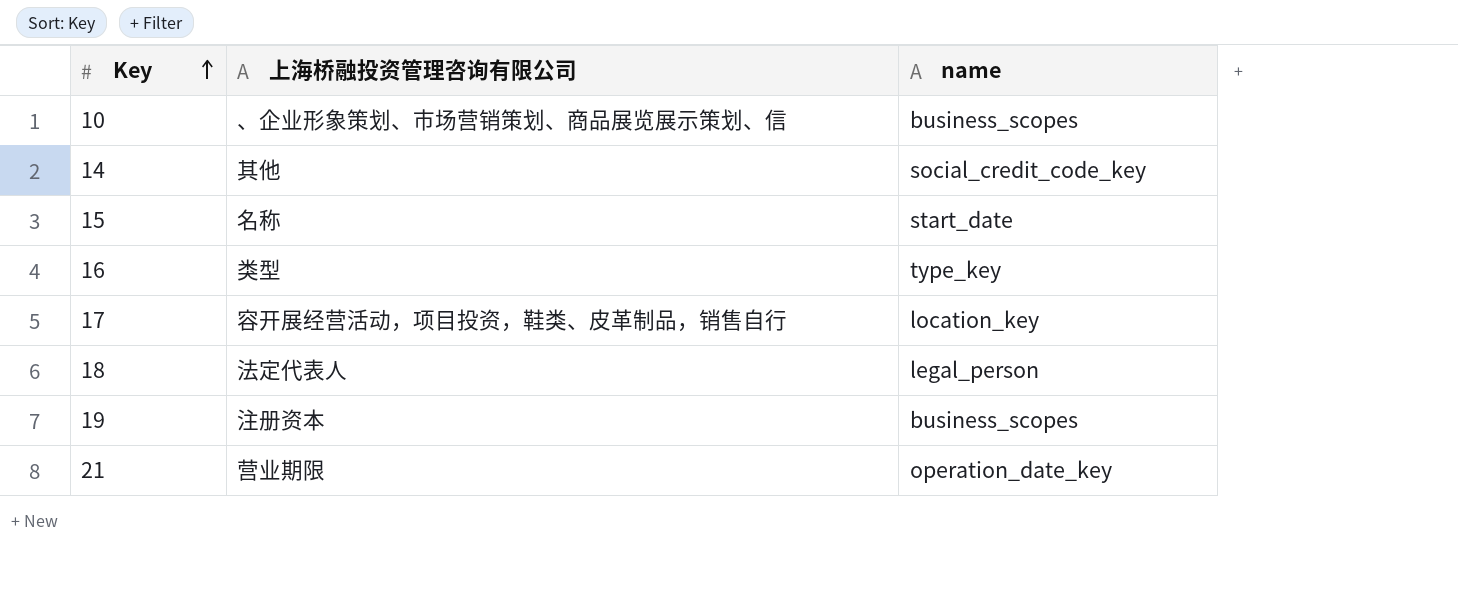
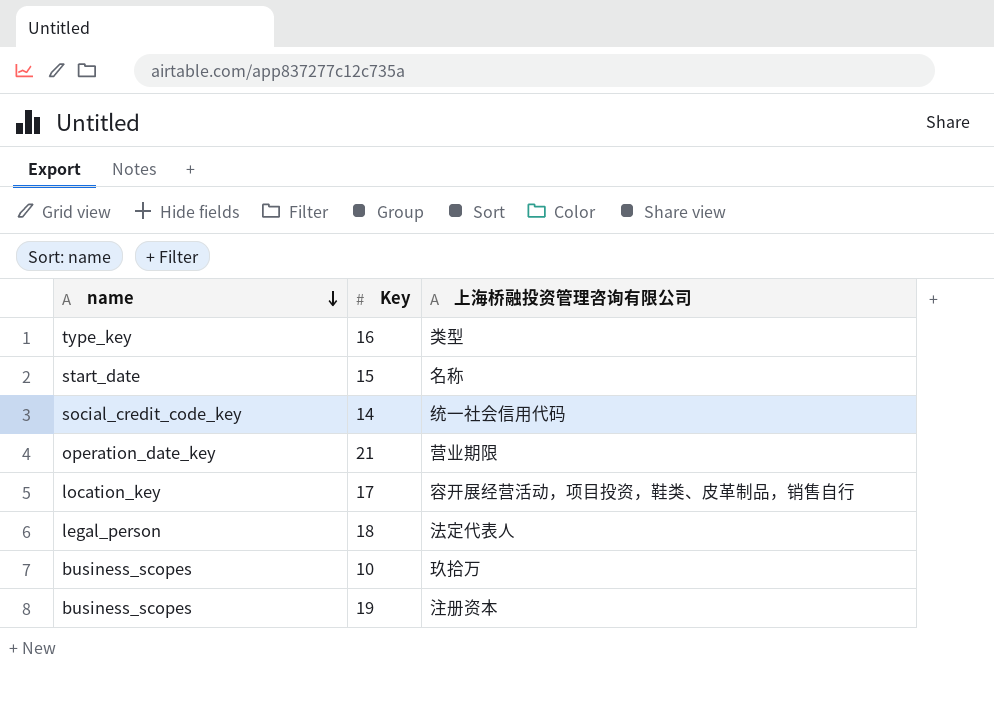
row order: Key ascending -> name descending
column name | position: 3 -> 1
14 | 上海桥融投资管理咨询有限公司: 其他 -> 统一社会信用代码
10 | 上海桥融投资管理咨询有限公司: 、企业形象策划、市场营销策划、商品展览展示策划、信 -> 玖拾万

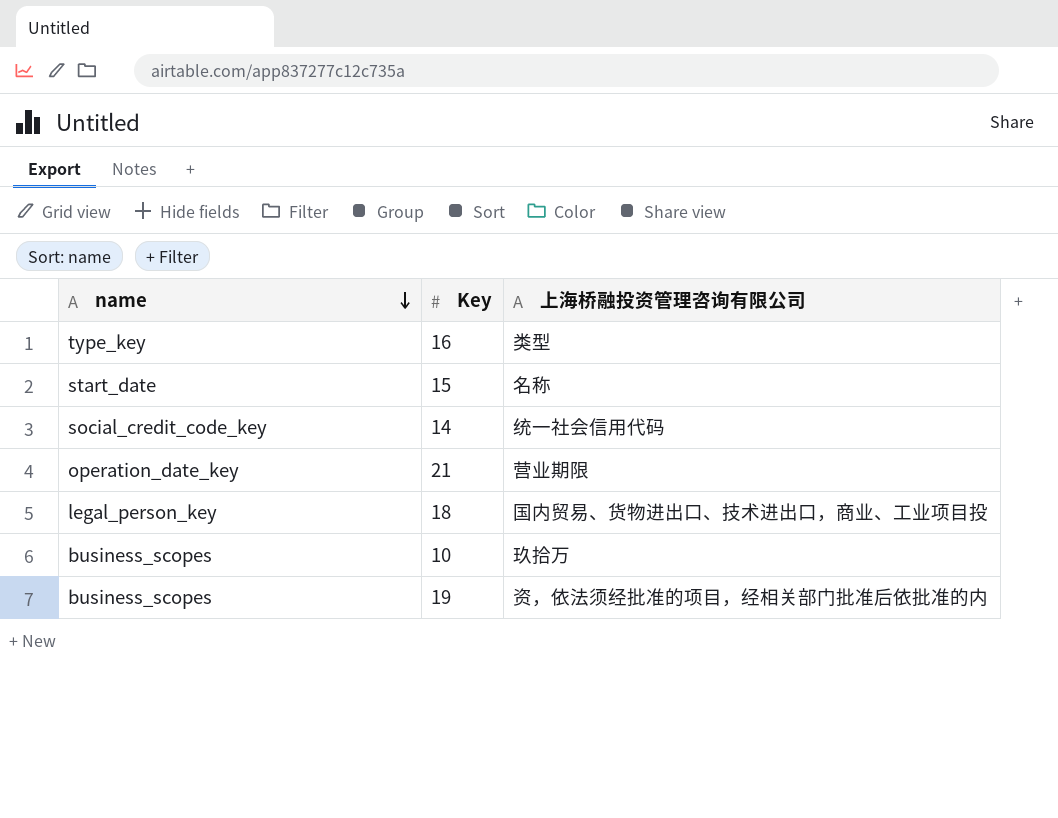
row 17: location_key | 容开展经营活动，项目投资，鞋类、皮革制品，销售自行 -> none
18 | name: legal_person -> legal_person_key
18 | 上海桥融投资管理咨询有限公司: 法定代表人 -> 国内贸易、货物进出口、技术进出口，商业、工业项目投
19 | 上海桥融投资管理咨询有限公司: 注册资本 -> 资，依法须经批准的项目，经相关部门批准后依批准的内

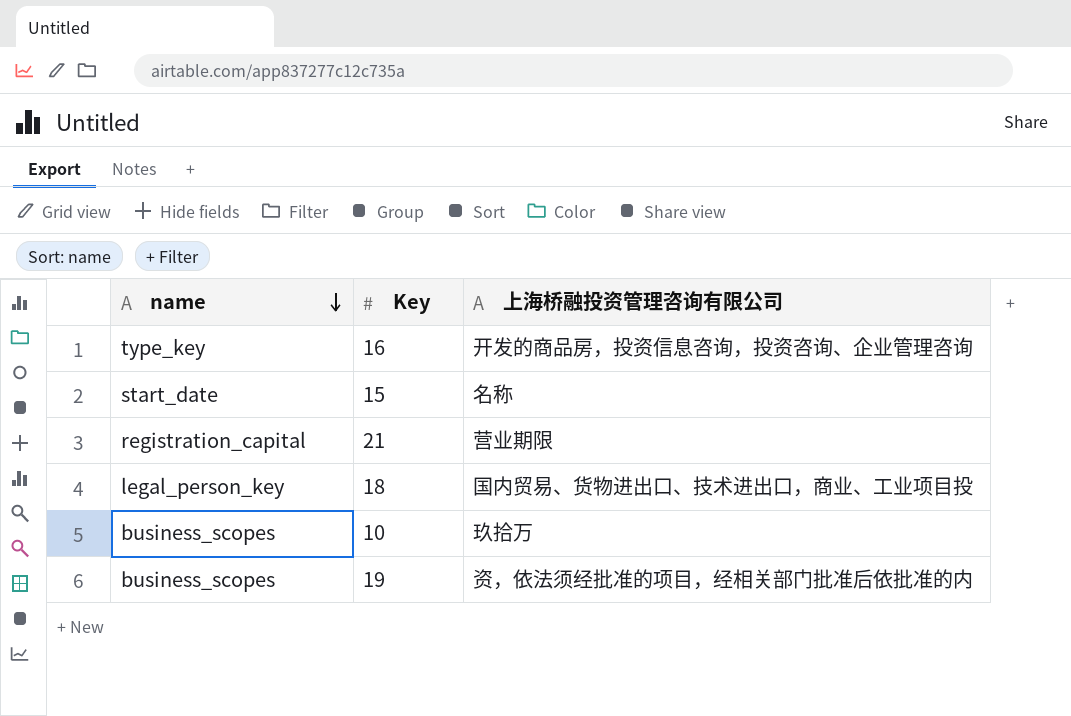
row 14: social_credit_code_key | 统一社会信用代码 -> none
16 | 上海桥融投资管理咨询有限公司: 类型 -> 开发的商品房，投资信息咨询，投资咨询、企业管理咨询
21 | name: operation_date_key -> registration_capital

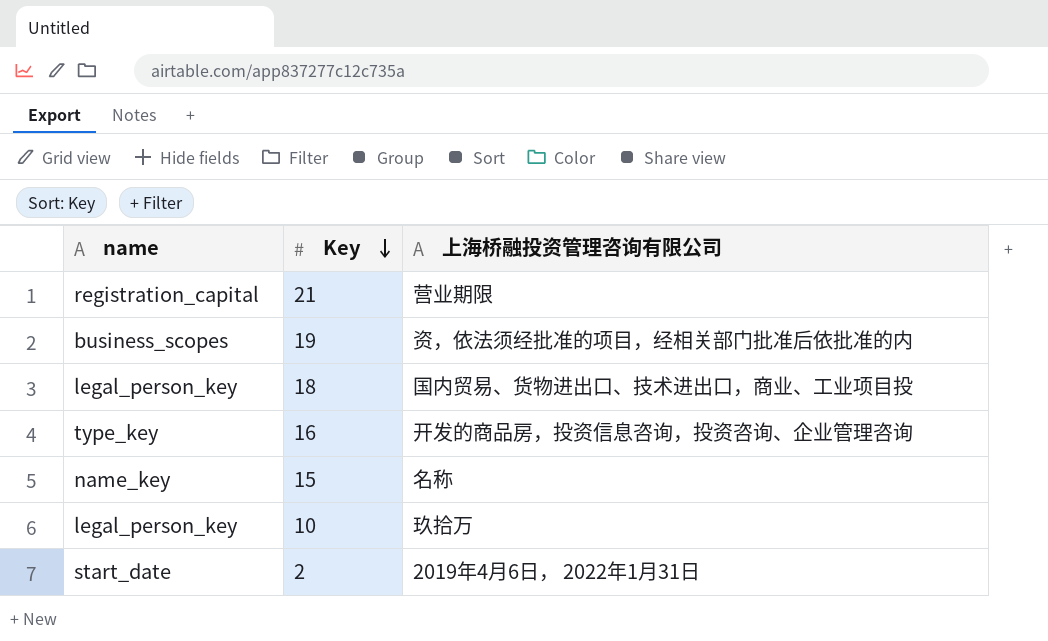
row order: name descending -> Key descending
15 | name: start_date -> name_key
10 | name: business_scopes -> legal_person_key
row 2: none -> start_date | 2019年4月6日， 2022年1月31日

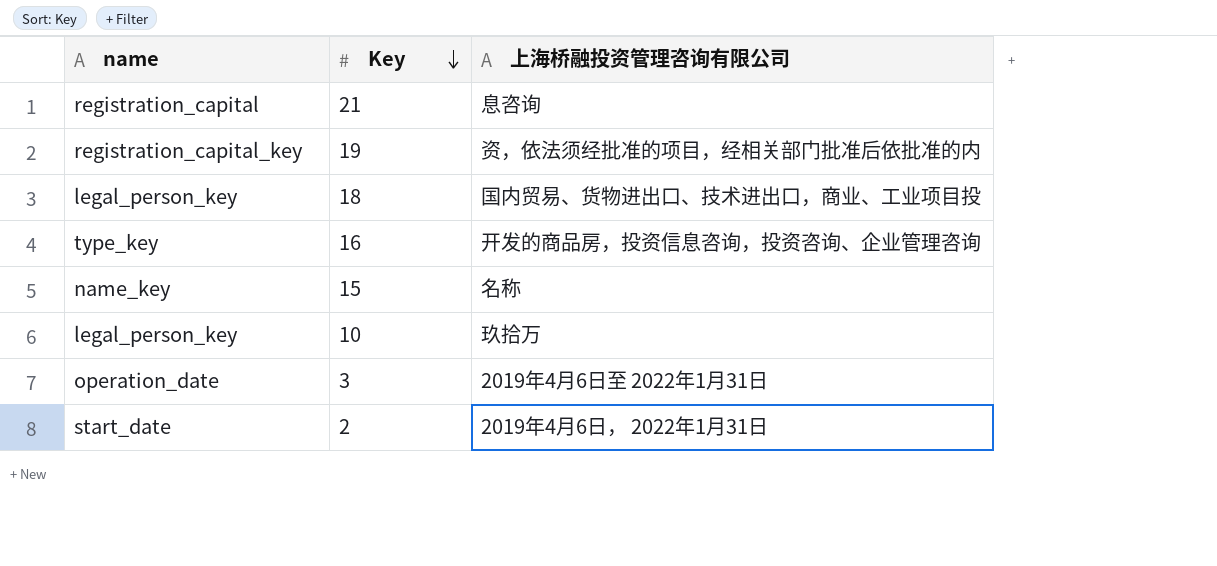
21 | 上海桥融投资管理咨询有限公司: 营业期限 -> 息咨询
19 | name: business_scopes -> registration_capital_key
row 3: none -> operation_date | 2019年4月6日至 2022年1月31日

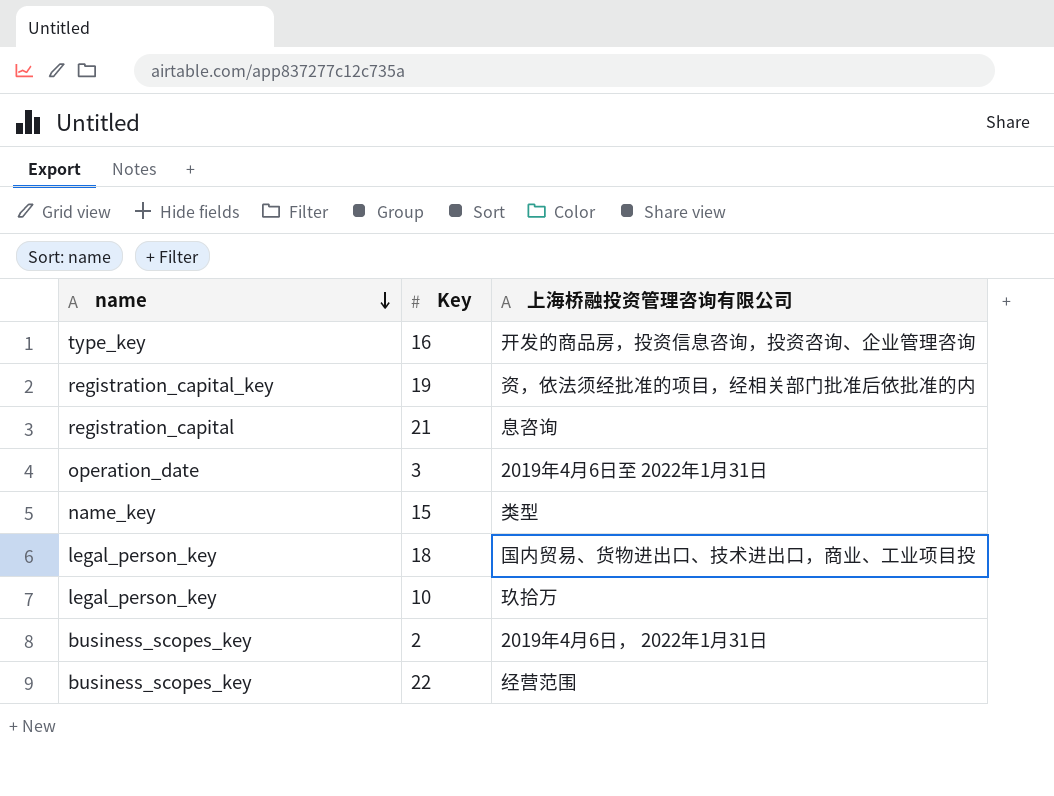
row order: Key descending -> name descending
15 | 上海桥融投资管理咨询有限公司: 名称 -> 类型
2 | name: start_date -> business_scopes_key
row 22: none -> business_scopes_key | 经营范围

